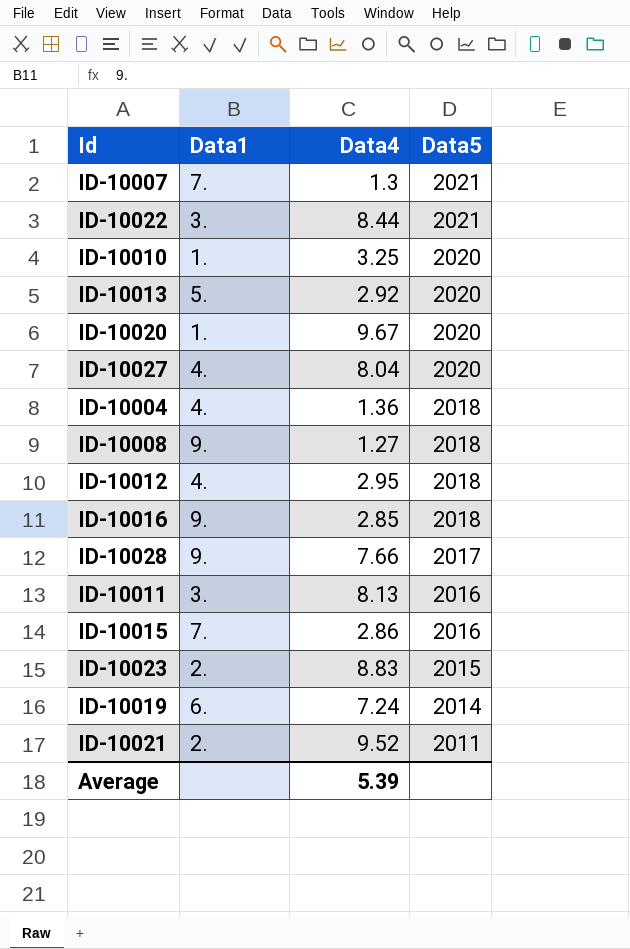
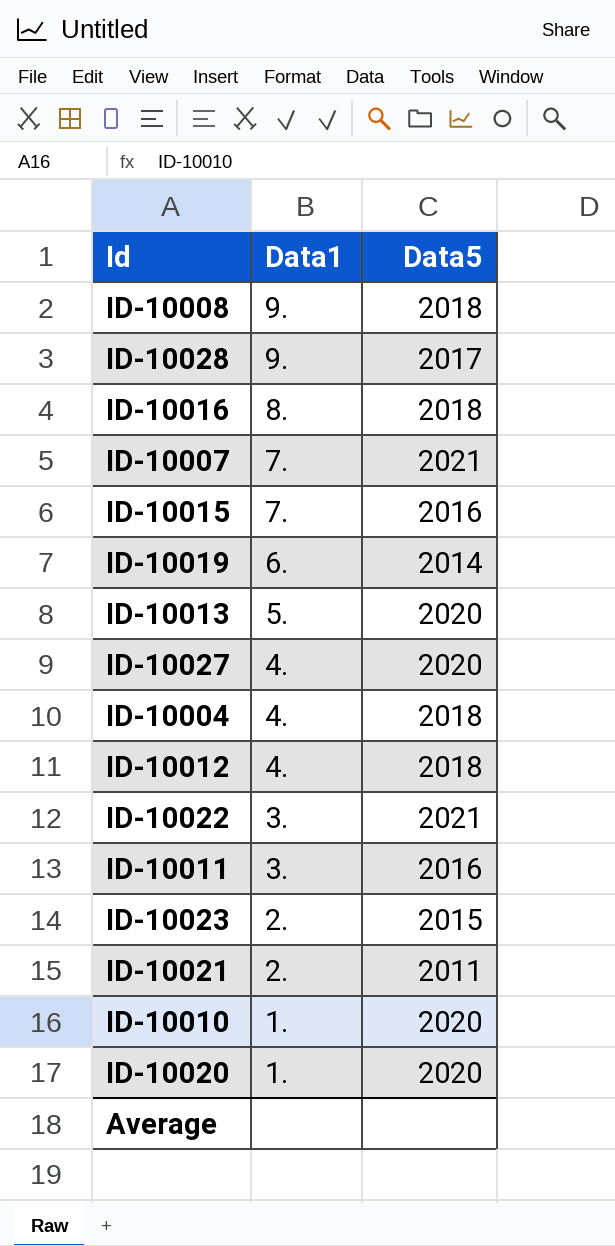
row order: Data5 descending -> Data1 descending
column Data4 | position: 3 -> none
ID-10016 | Data1: 9. -> 8.

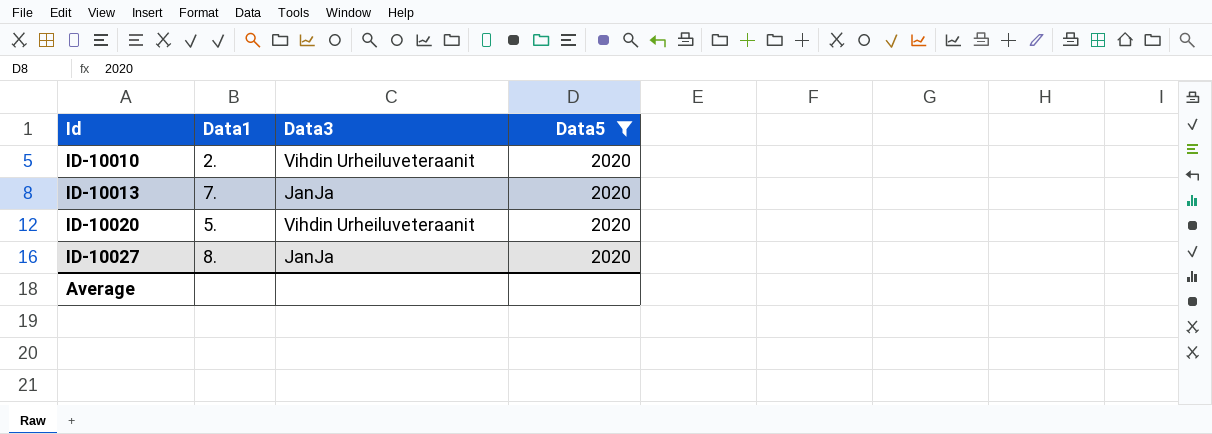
filter: none -> Data5 = 2020
row order: Data1 descending -> Id ascending
column Data3 | position: none -> 3
ID-10010 | Data1: 1. -> 2.
ID-10013 | Data1: 5. -> 7.
ID-10020 | Data1: 1. -> 5.
ID-10027 | Data1: 4. -> 8.

